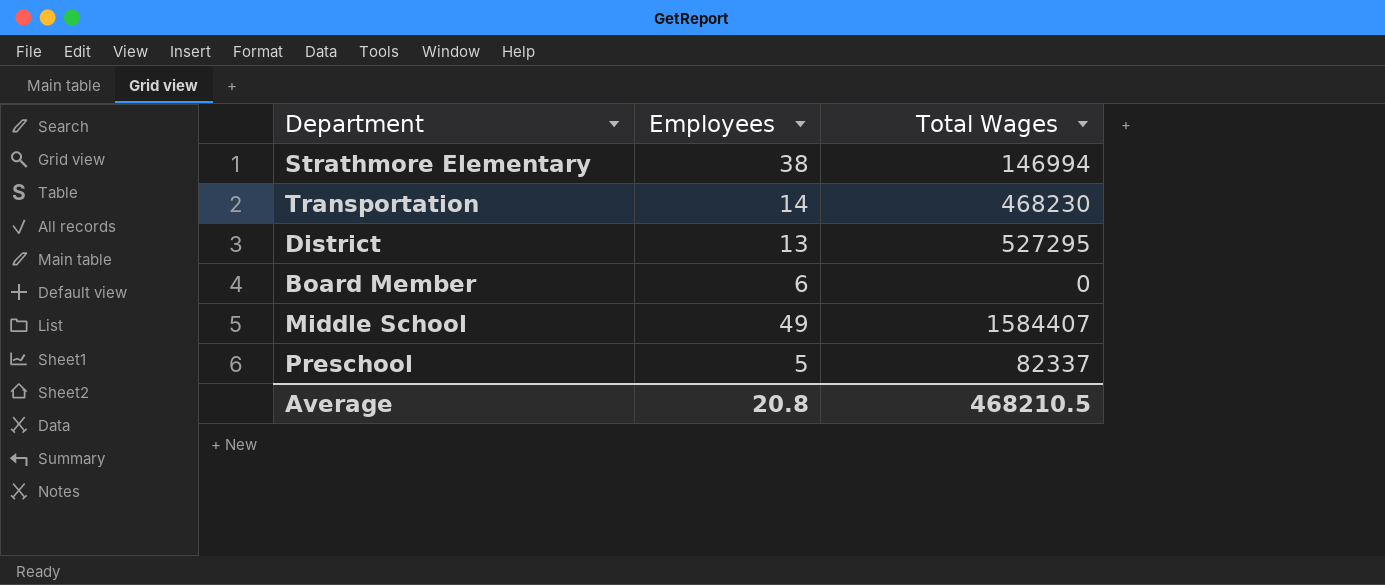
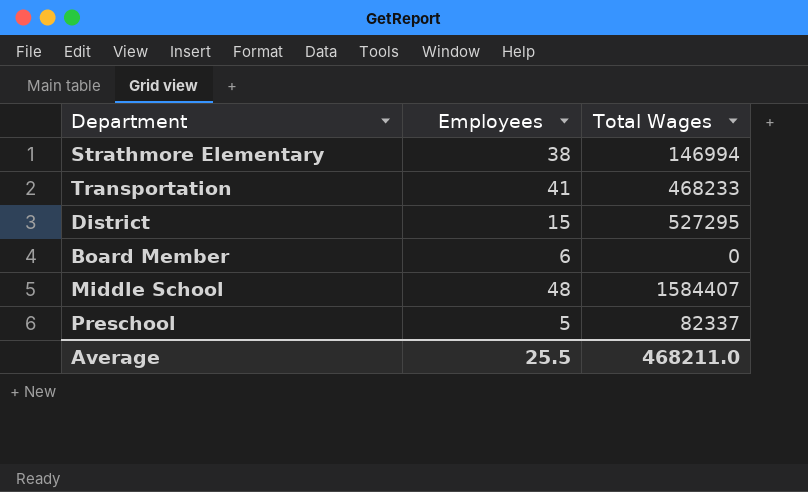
Transportation | Employees: 14 -> 41
Transportation | Total Wages: 468230 -> 468233
District | Employees: 13 -> 15
Middle School | Employees: 49 -> 48
Average | Employees: 20.8 -> 25.5
Average | Total Wages: 468210.5 -> 468211.0

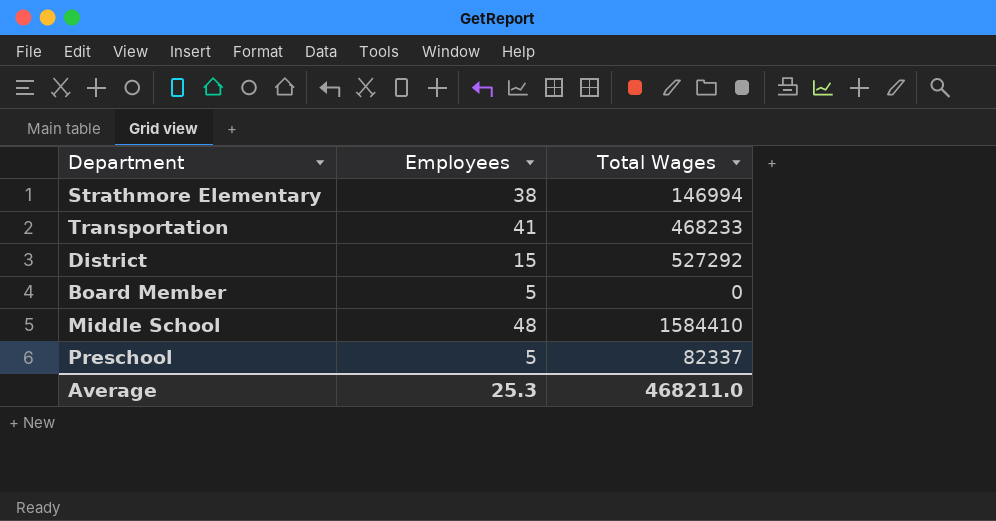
District | Total Wages: 527295 -> 527292
Board Member | Employees: 6 -> 5
Middle School | Total Wages: 1584407 -> 1584410
Average | Employees: 25.5 -> 25.3

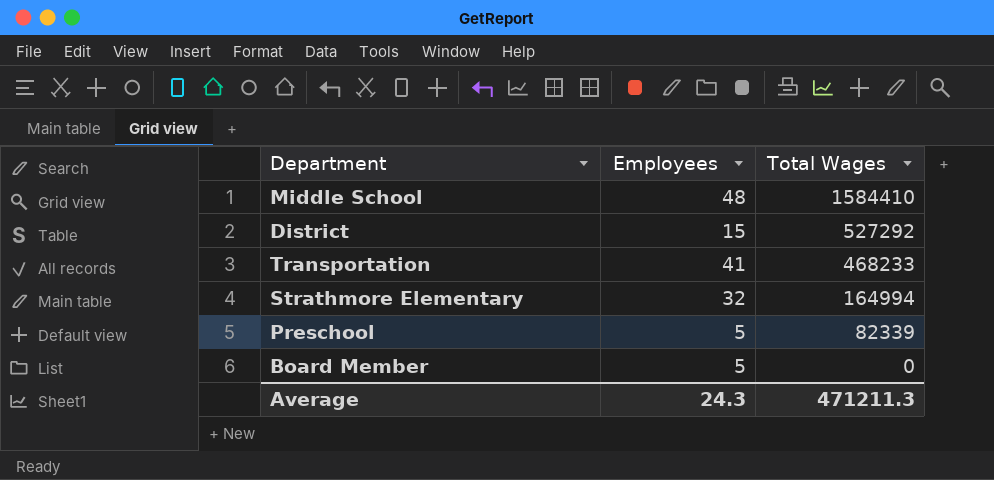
row order: none -> Total Wages descending
Strathmore Elementary | Employees: 38 -> 32
Strathmore Elementary | Total Wages: 146994 -> 164994
Preschool | Total Wages: 82337 -> 82339
Average | Employees: 25.3 -> 24.3
Average | Total Wages: 468211.0 -> 471211.3

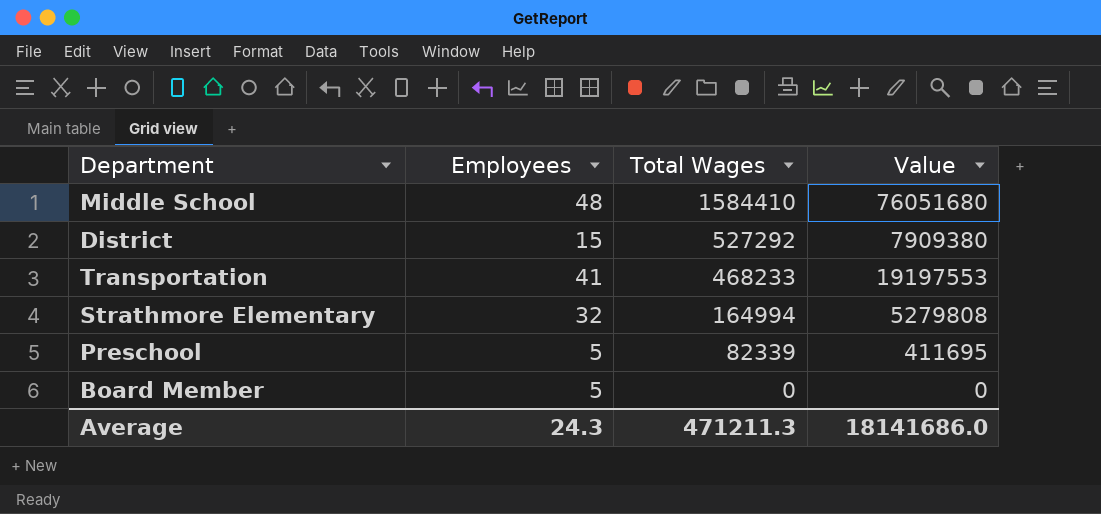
column Value | formula: none -> [Employees] * [Total Wages]

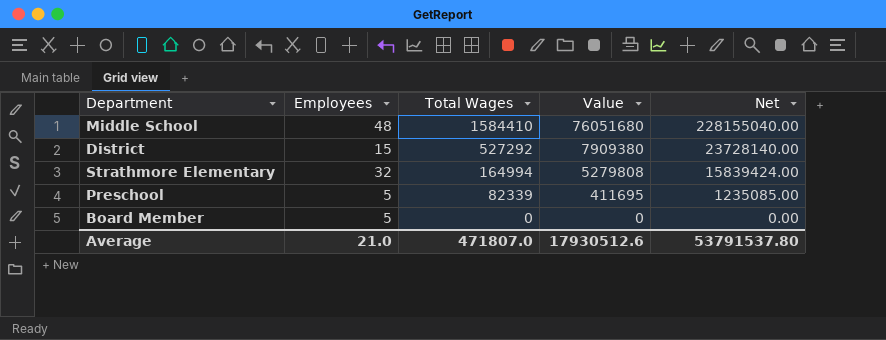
column Net | formula: none -> [Value] * 3
row Transportation: 41 | 468233 | 19197553 -> none
Average | Employees: 24.3 -> 21.0
Average | Total Wages: 471211.3 -> 471807.0
Average | Value: 18141686.0 -> 17930512.6

